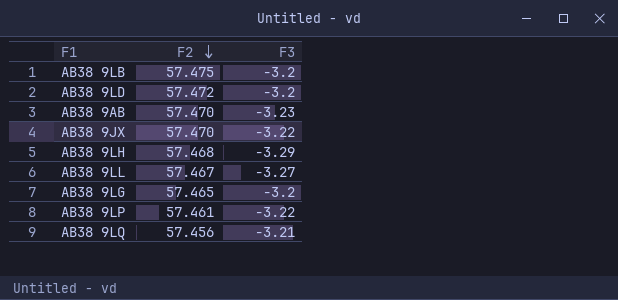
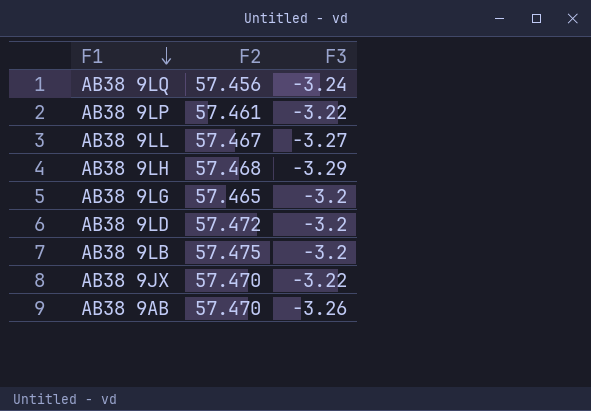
row order: F2 descending -> F1 descending
AB38 9LQ | F3: -3.21 -> -3.24
AB38 9AB | F3: -3.23 -> -3.26

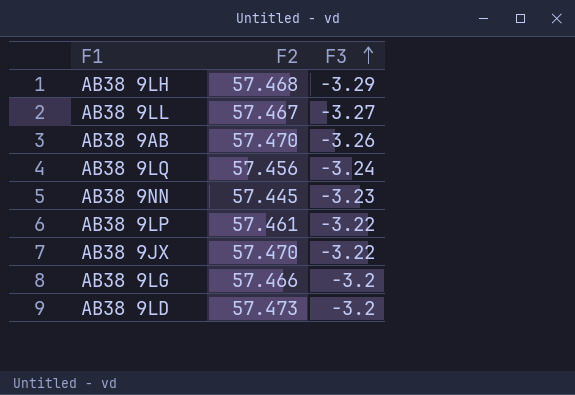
row order: F1 descending -> F3 ascending
row AB38 9LB: 57.475 | -3.2 -> none
row AB38 9NN: none -> 57.445 | -3.23
AB38 9LG | F2: 57.465 -> 57.466
AB38 9LD | F2: 57.472 -> 57.473

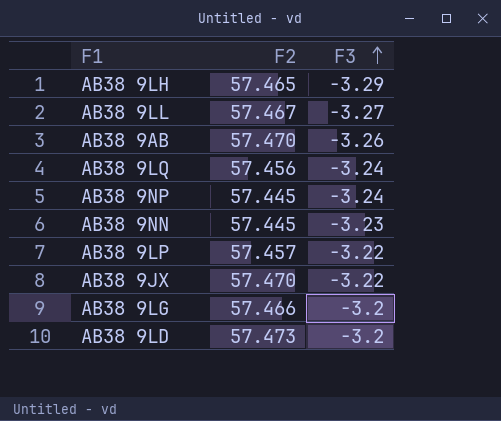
AB38 9LH | F2: 57.468 -> 57.465
row AB38 9NP: none -> 57.445 | -3.24
AB38 9LP | F2: 57.461 -> 57.457

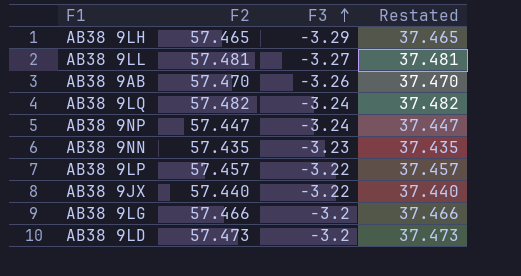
column Restated | formula: none -> [F2] - 20
AB38 9LL | F2: 57.467 -> 57.481
AB38 9LQ | F2: 57.456 -> 57.482
AB38 9NP | F2: 57.445 -> 57.447
AB38 9NN | F2: 57.445 -> 57.435
AB38 9JX | F2: 57.470 -> 57.440

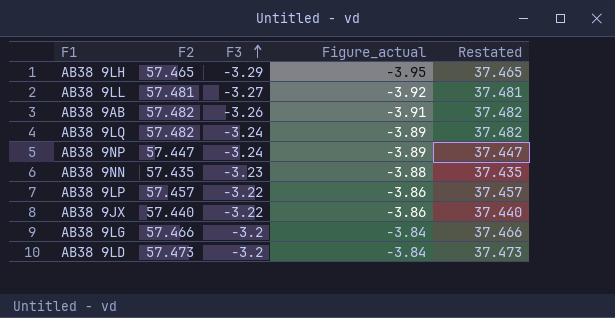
column Figure_actual | formula: none -> [F3] * 1.2
AB38 9AB | F2: 57.470 -> 57.482
AB38 9AB | Restated: 37.470 -> 37.482

